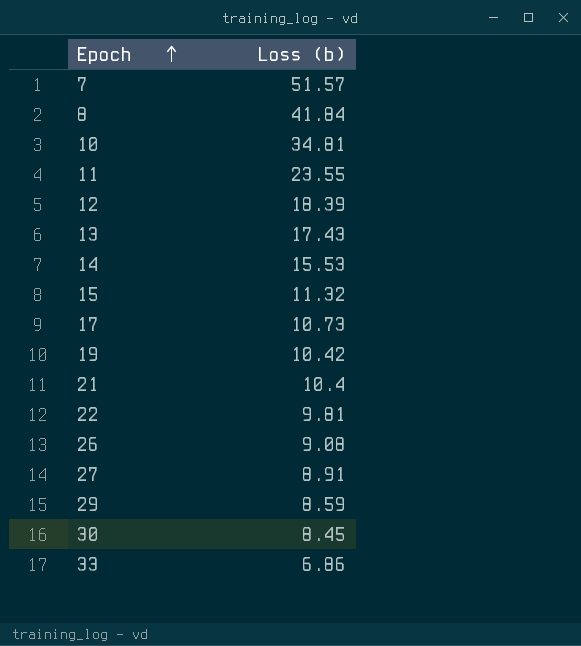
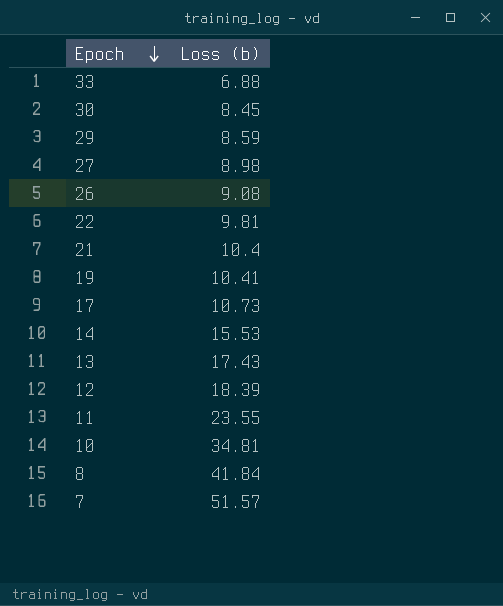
row order: Epoch ascending -> Epoch descending
row 15: 11.32 -> none
33 | Loss (b): 6.86 -> 6.88
27 | Loss (b): 8.91 -> 8.98
19 | Loss (b): 10.42 -> 10.41

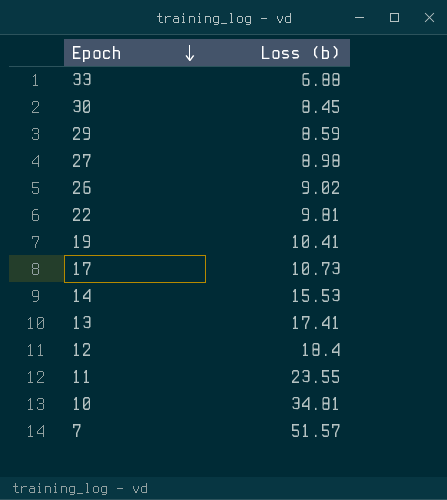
row 21: 10.4 -> none
row 8: 41.84 -> none
26 | Loss (b): 9.08 -> 9.02
13 | Loss (b): 17.43 -> 17.41
12 | Loss (b): 18.39 -> 18.4

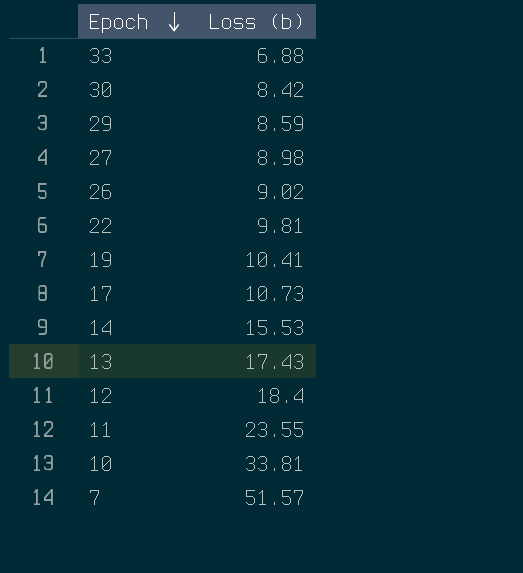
30 | Loss (b): 8.45 -> 8.42
13 | Loss (b): 17.41 -> 17.43
10 | Loss (b): 34.81 -> 33.81

